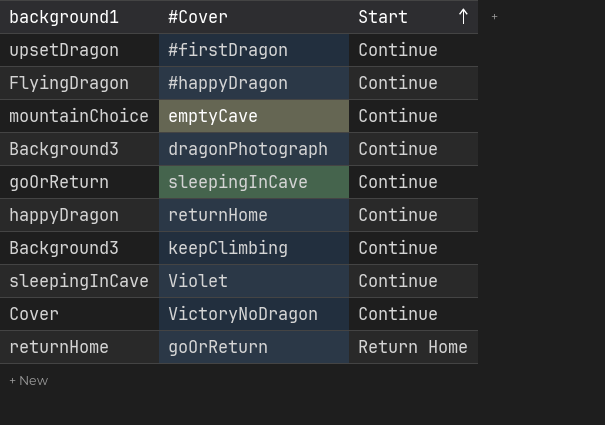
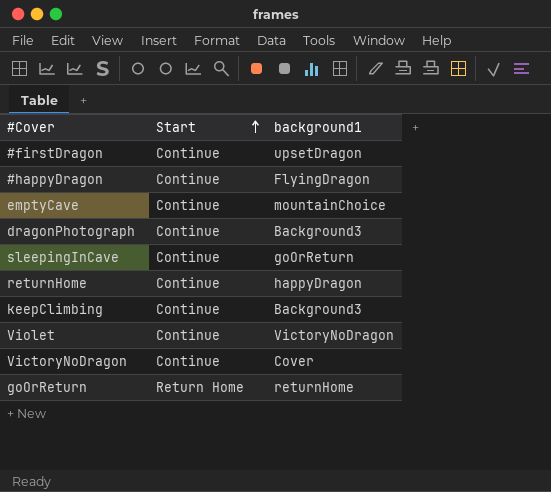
column background1 | position: 1 -> 3
Violet | background1: sleepingInCave -> VictoryNoDragon

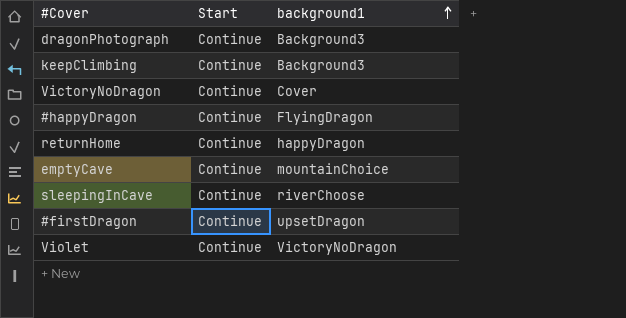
row order: Start ascending -> background1 ascending
row goOrReturn: Return Home | returnHome -> none
sleepingInCave | background1: goOrReturn -> riverChoose

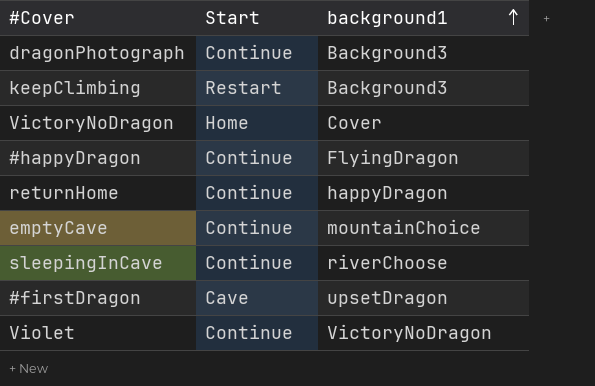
keepClimbing | Start: Continue -> Restart
VictoryNoDragon | Start: Continue -> Home
#firstDragon | Start: Continue -> Cave

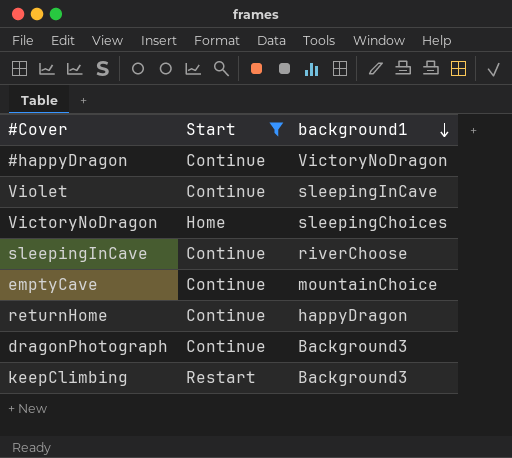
filter: none -> Start != Cave
row order: background1 ascending -> background1 descending
#happyDragon | background1: FlyingDragon -> VictoryNoDragon
Violet | background1: VictoryNoDragon -> sleepingInCave
VictoryNoDragon | background1: Cover -> sleepingChoices

